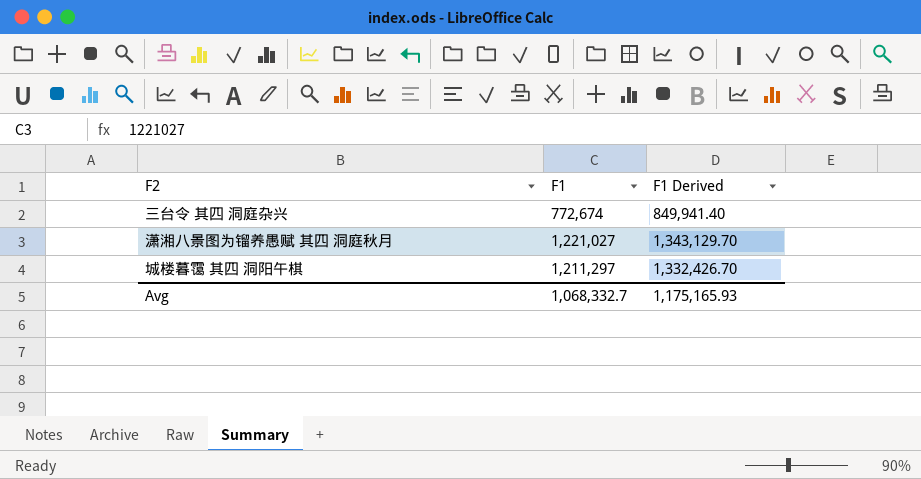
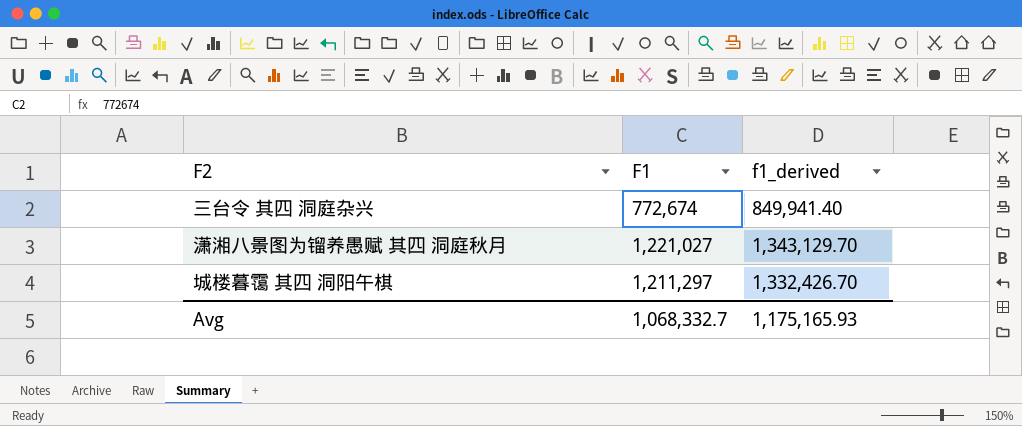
column name: F1 Derived -> f1_derived

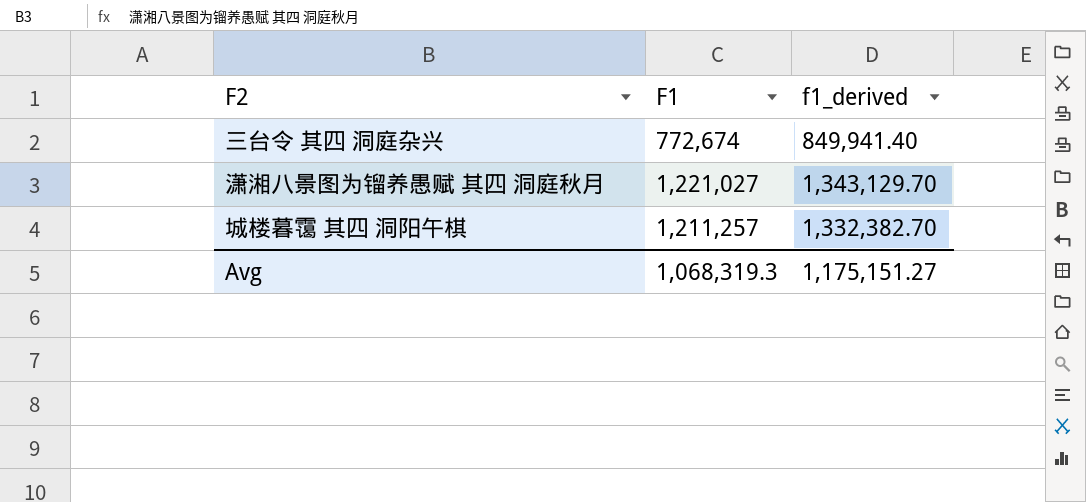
城楼暮霭 其四 洞阳午棋 | F1: 1,211,297 -> 1,211,257
城楼暮霭 其四 洞阳午棋 | f1_derived: 1,332,426.70 -> 1,332,382.70
Avg | F1: 1,068,332.7 -> 1,068,319.3
Avg | f1_derived: 1,175,165.93 -> 1,175,151.27

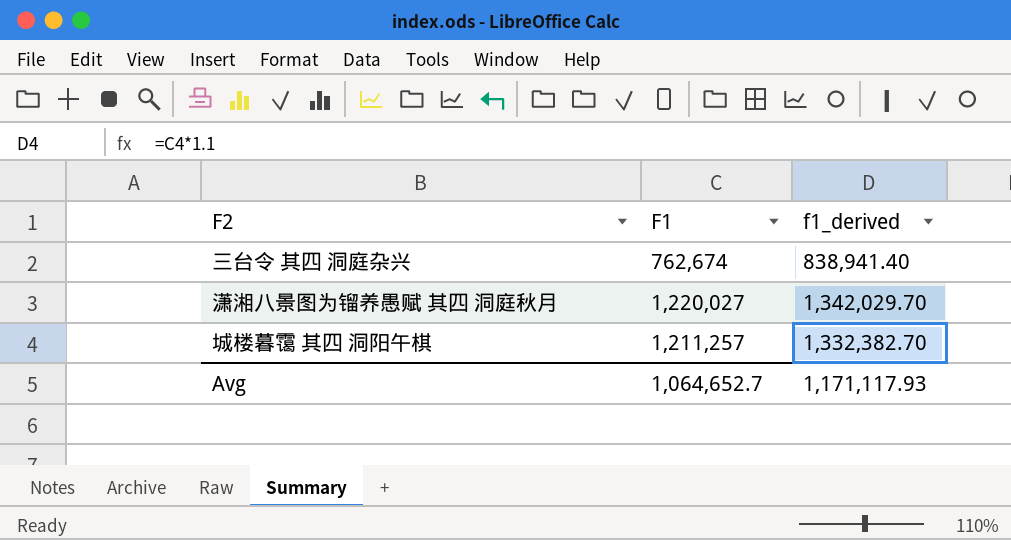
三台令 其四 洞庭杂兴 | F1: 772,674 -> 762,674
三台令 其四 洞庭杂兴 | f1_derived: 849,941.40 -> 838,941.40
潇湘八景图为镏养愚赋 其四 洞庭秋月 | F1: 1,221,027 -> 1,220,027
潇湘八景图为镏养愚赋 其四 洞庭秋月 | f1_derived: 1,343,129.70 -> 1,342,029.70
Avg | F1: 1,068,319.3 -> 1,064,652.7
Avg | f1_derived: 1,175,151.27 -> 1,171,117.93

